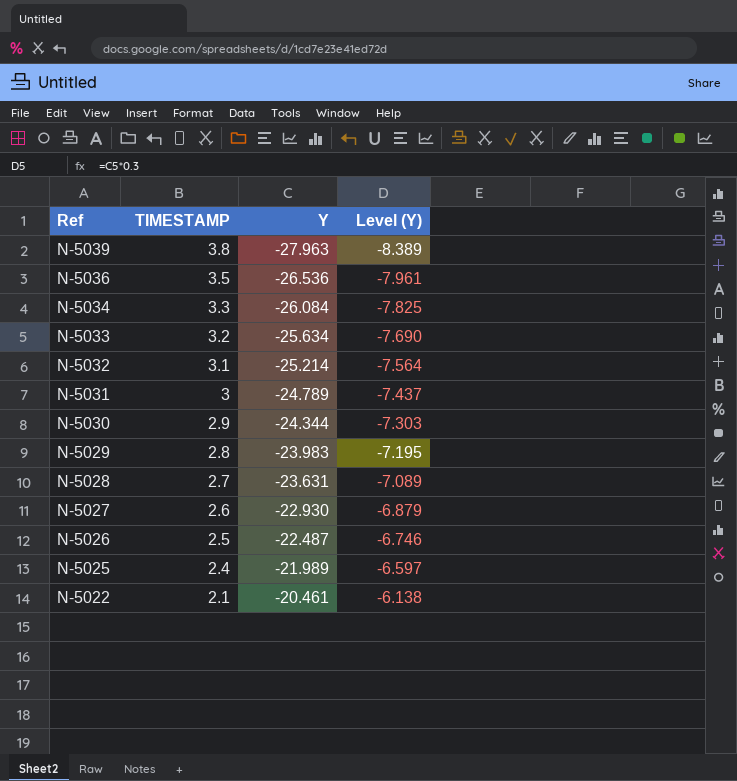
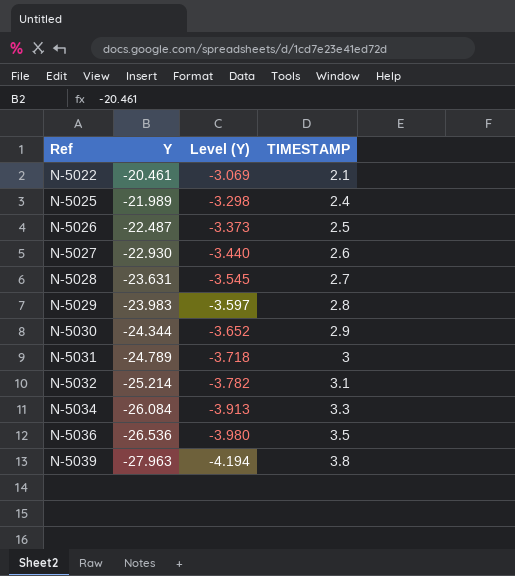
row order: Ref descending -> Ref ascending
column Level (Y) | formula: [Y] * 0.3 -> [Y] * 0.15
column TIMESTAMP | position: 2 -> 4
row N-5033: 3.2 | -25.634 | -7.690 -> none

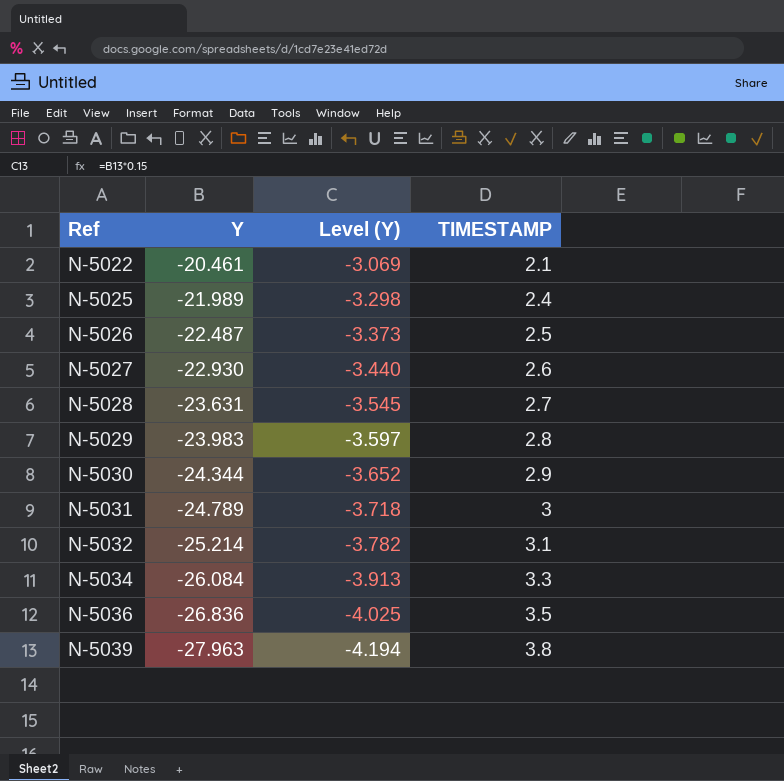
N-5036 | Y: -26.536 -> -26.836
N-5036 | Level (Y): -3.980 -> -4.025

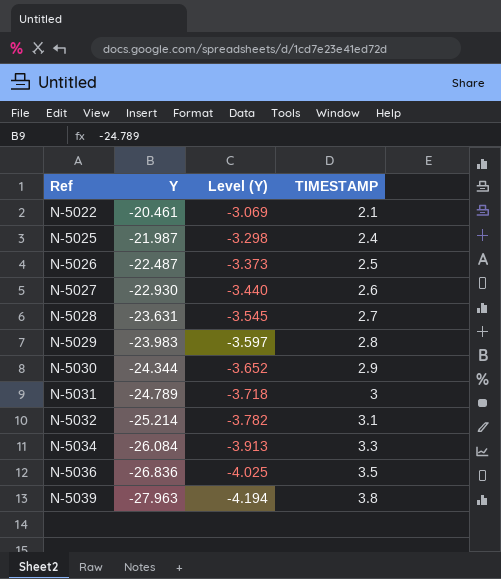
N-5025 | Y: -21.989 -> -21.987

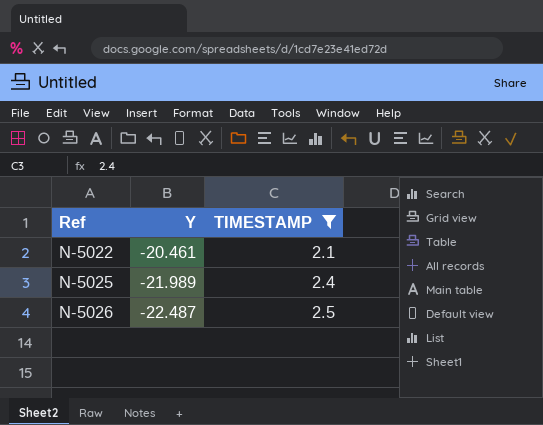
filter: none -> TIMESTAMP <= 2.5
column Level (Y) | formula: [Y] * 0.15 -> none
N-5025 | Y: -21.987 -> -21.989

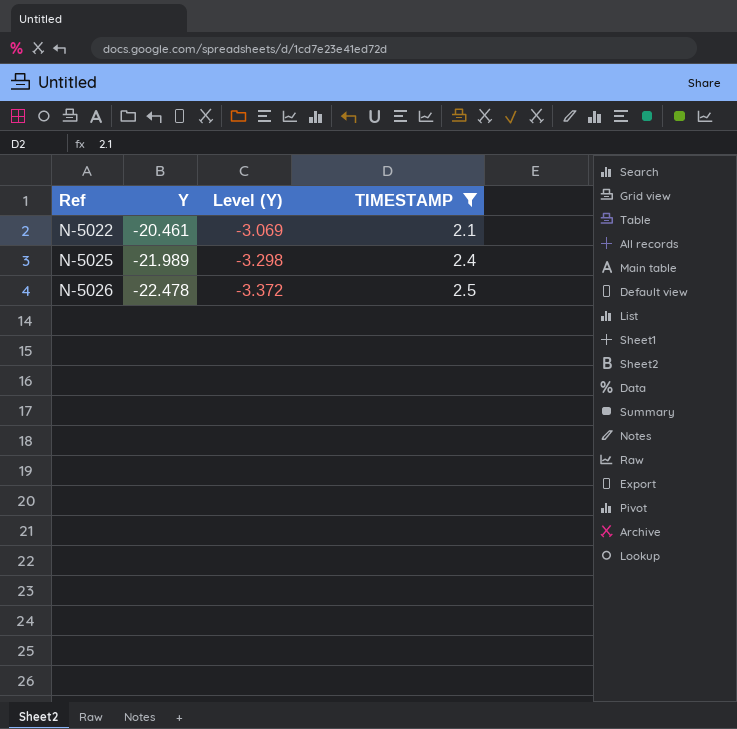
column Level (Y) | formula: none -> [Y] * 0.15
N-5026 | Y: -22.487 -> -22.478

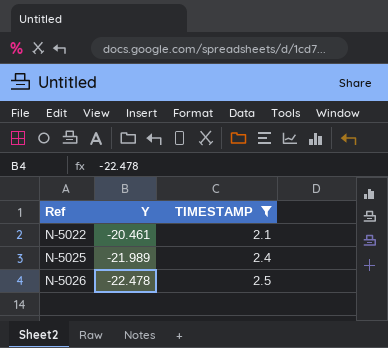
column Level (Y) | formula: [Y] * 0.15 -> none

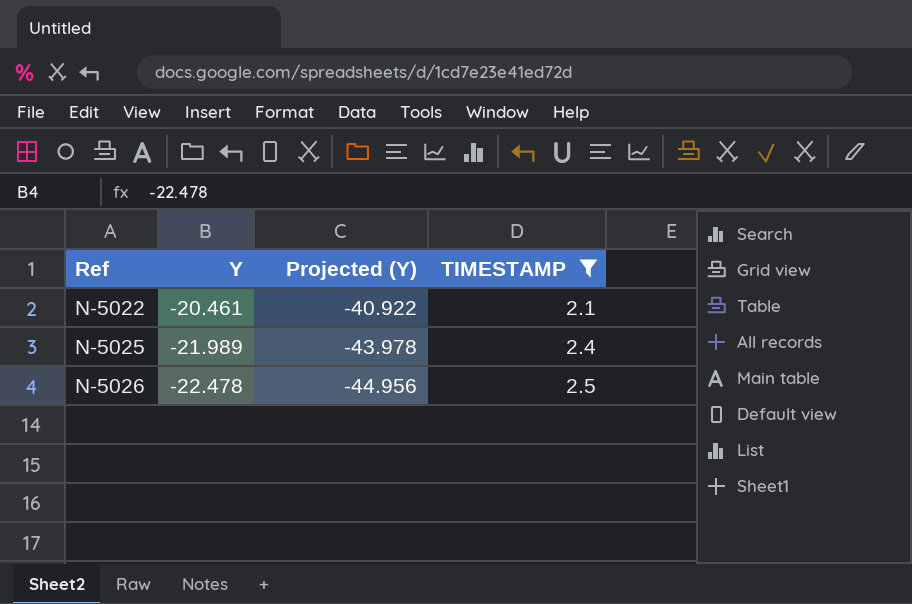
column Projected (Y) | formula: none -> [Y] * 2

